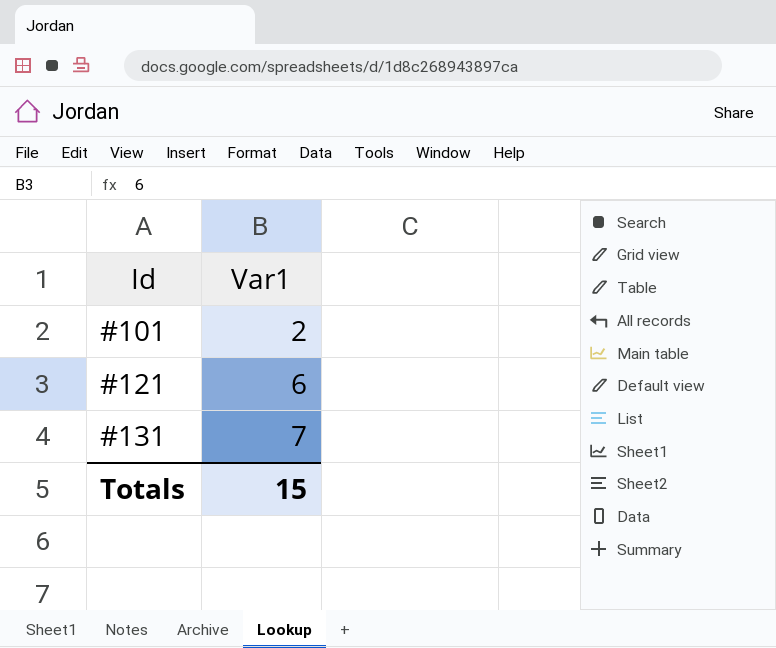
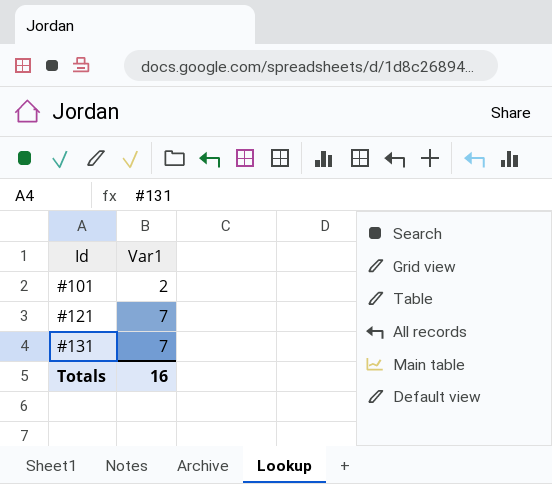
#121 | Var1: 6 -> 7
Totals | Var1: 15 -> 16

